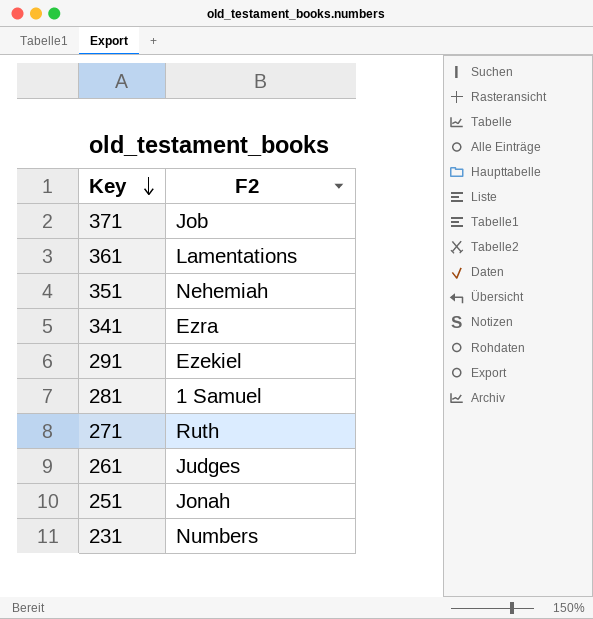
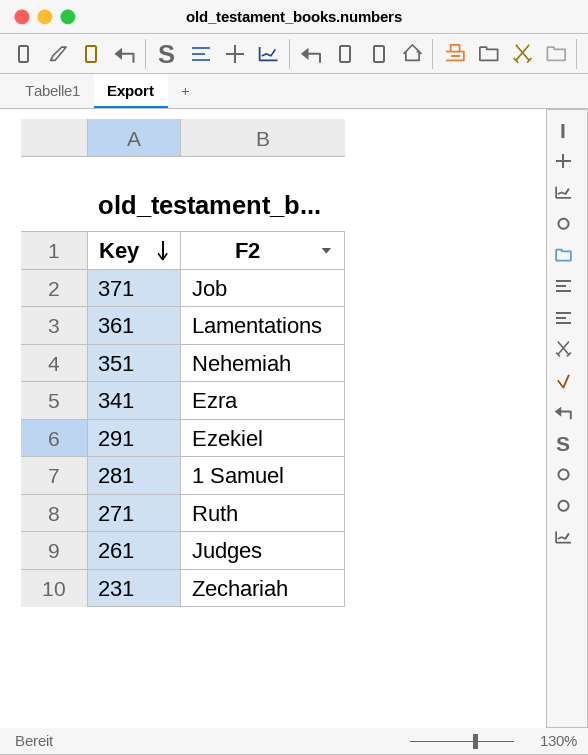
row 251: Jonah -> none
231 | F2: Numbers -> Zechariah

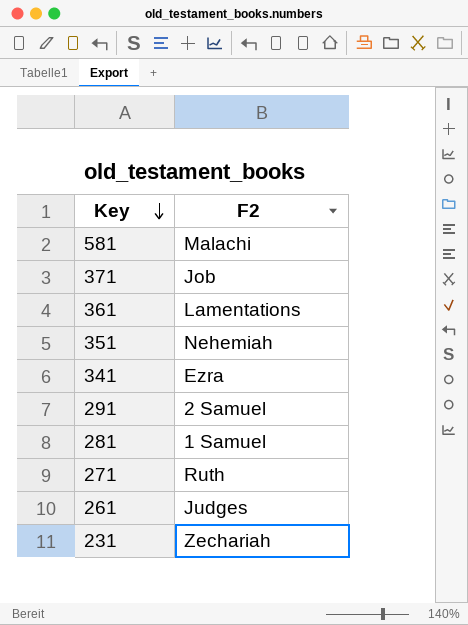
row 581: none -> Malachi
291 | F2: Ezekiel -> 2 Samuel

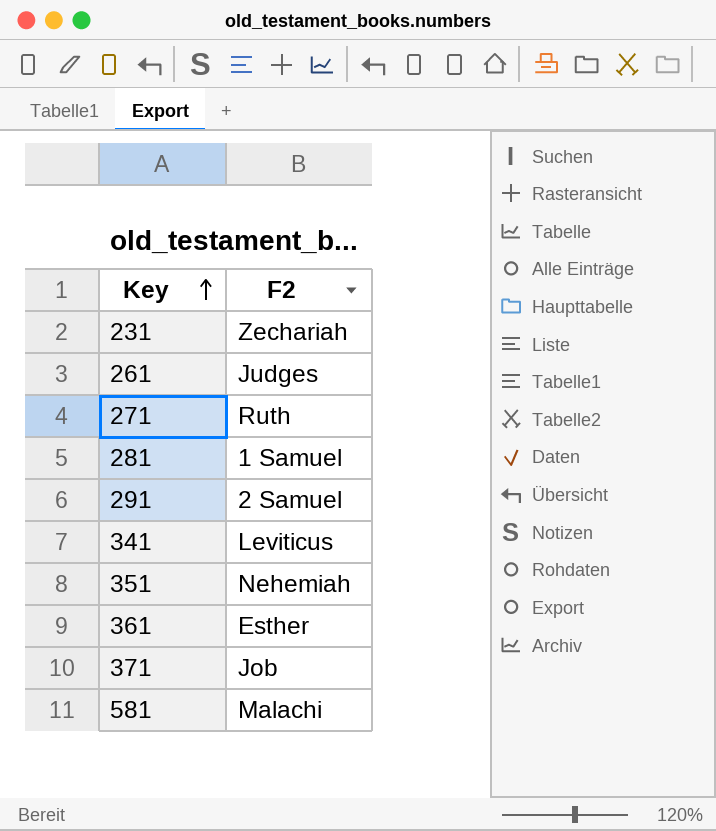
row order: Key descending -> Key ascending
341 | F2: Ezra -> Leviticus
361 | F2: Lamentations -> Esther

